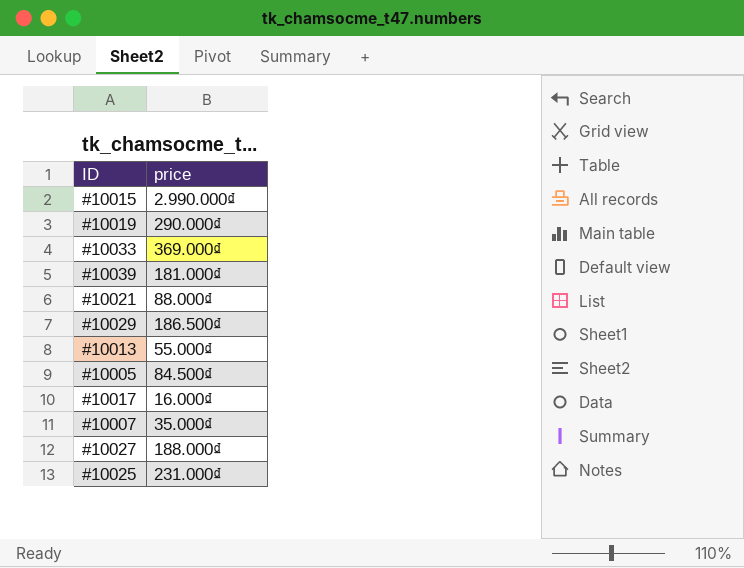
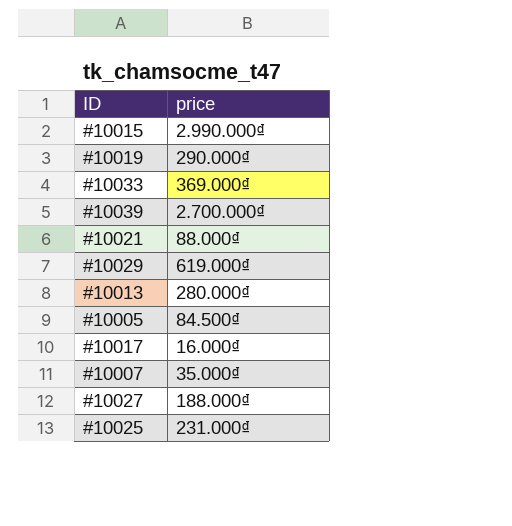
#10039 | price: 181.000₫ -> 2.700.000₫
#10029 | price: 186.500₫ -> 619.000₫
#10013 | price: 55.000₫ -> 280.000₫

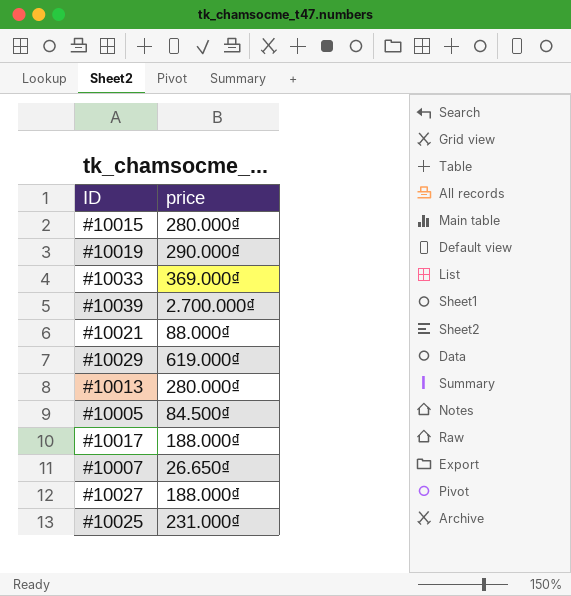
#10015 | price: 2.990.000₫ -> 280.000₫
#10017 | price: 16.000₫ -> 188.000₫
#10007 | price: 35.000₫ -> 26.650₫

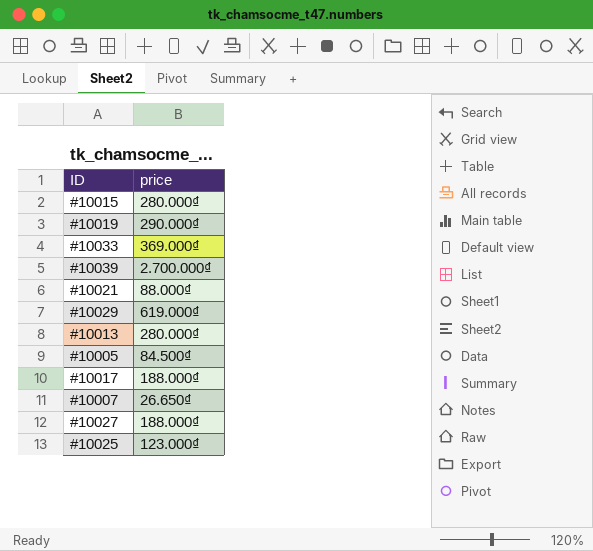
#10025 | price: 231.000₫ -> 123.000₫

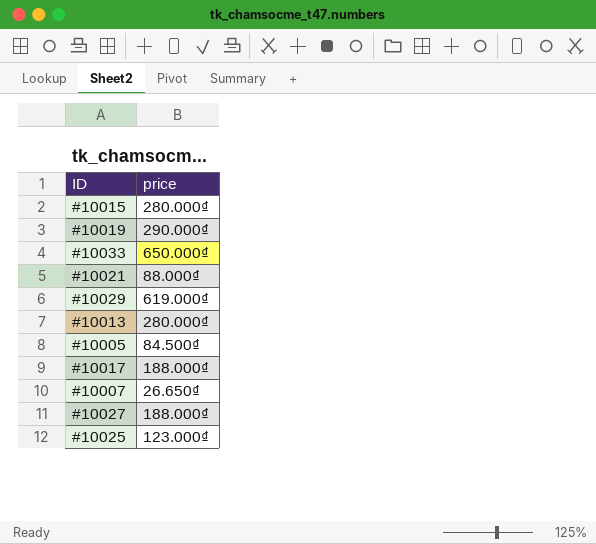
row #10039: 2.700.000₫ -> none
#10033 | price: 369.000₫ -> 650.000₫

